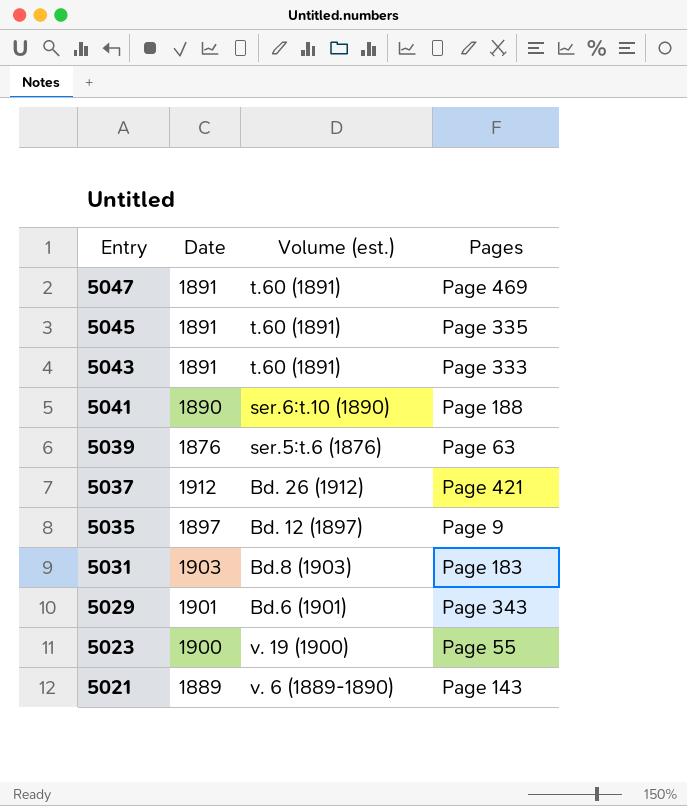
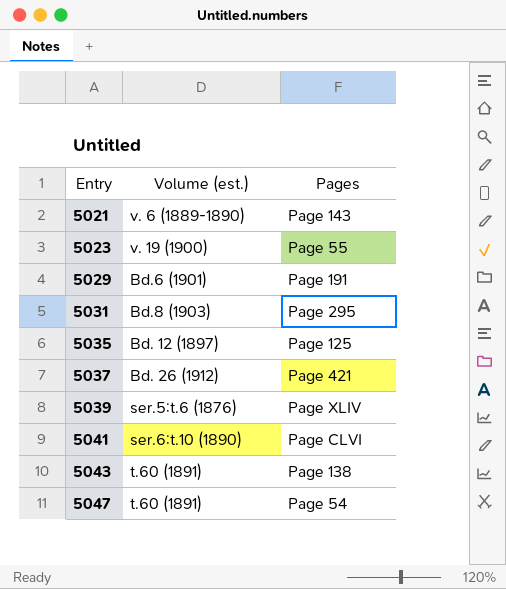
row order: Entry descending -> Entry ascending
column Date | position: 2 -> none
row 5045: 1891 | t.60 (1891) | Page 335 -> none
5029 | Pages: Page 343 -> Page 191
5031 | Pages: Page 183 -> Page 295
5035 | Pages: Page 9 -> Page 125
5039 | Pages: Page 63 -> Page XLIV
5041 | Pages: Page 188 -> Page CLVI
5043 | Pages: Page 333 -> Page 138
5047 | Pages: Page 469 -> Page 54

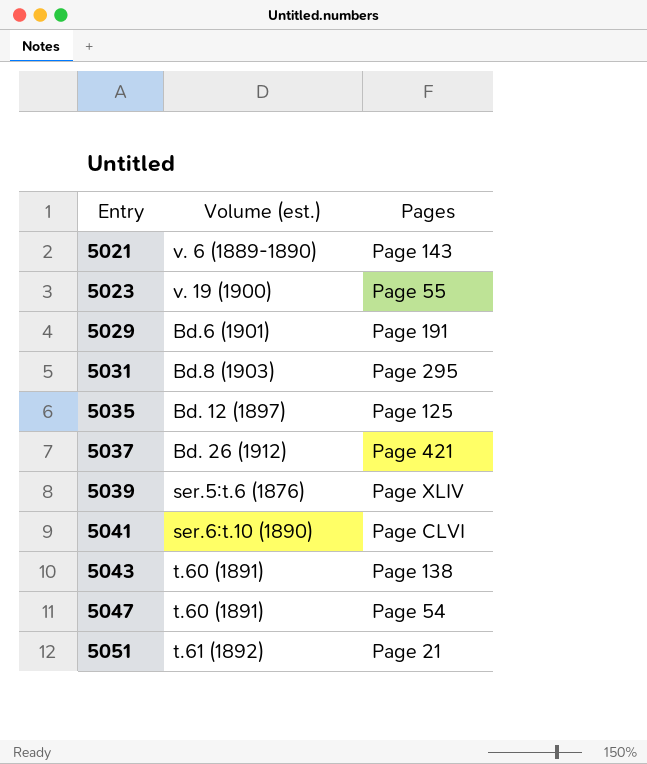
row 5051: none -> t.61 (1892) | Page 21

